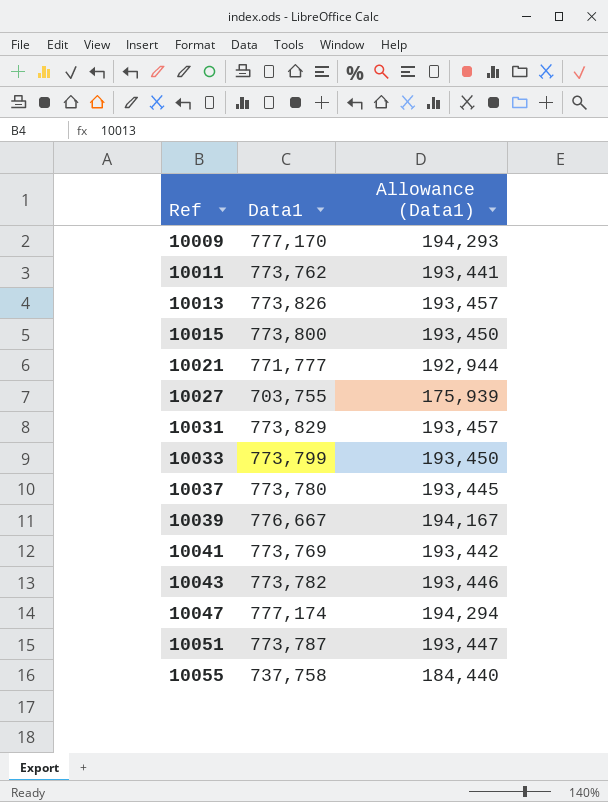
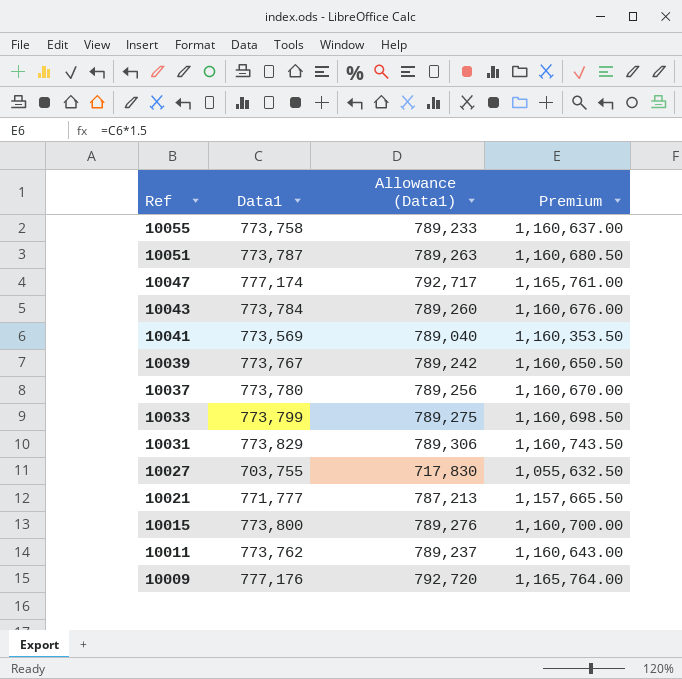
row order: Ref ascending -> Ref descending
column Allowance (Data1) | formula: [Data1] * 0.25 -> [Data1] * 1.02
column Premium | formula: none -> [Data1] * 1.5
row 10013: 773,826 | 193,457 -> none
10055 | Data1: 737,758 -> 773,758
10043 | Data1: 773,782 -> 773,784
10041 | Data1: 773,769 -> 773,569
10039 | Data1: 776,667 -> 773,767
10009 | Data1: 777,170 -> 777,176

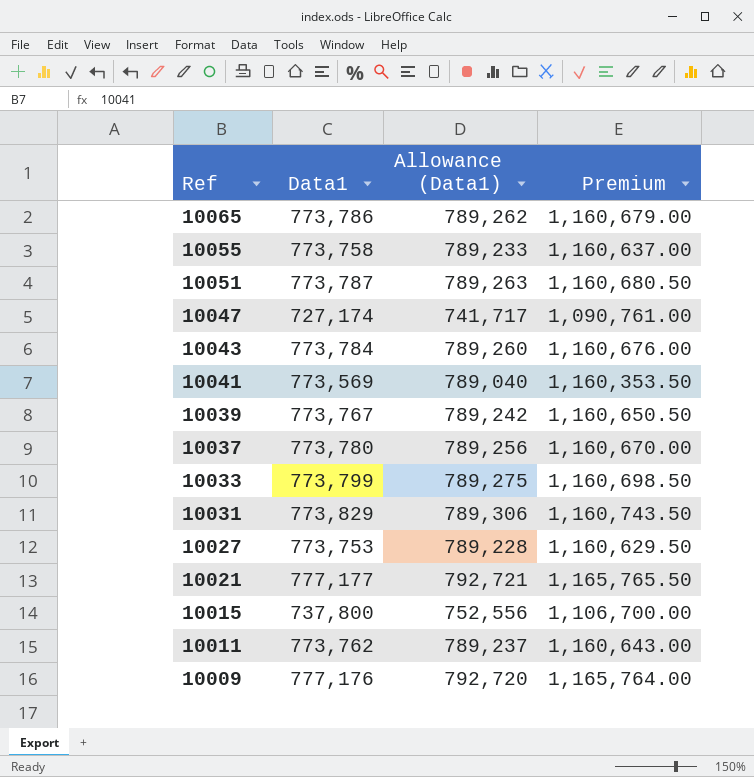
row 10065: none -> 773,786 | 789,262 | 1,160,679.00
10047 | Data1: 777,174 -> 727,174
10047 | Allowance (Data1): 792,717 -> 741,717
10047 | Premium: 1,165,761.00 -> 1,090,761.00
10027 | Data1: 703,755 -> 773,753
10027 | Allowance (Data1): 717,830 -> 789,228
10027 | Premium: 1,055,632.50 -> 1,160,629.50
10021 | Data1: 771,777 -> 777,177
10021 | Allowance (Data1): 787,213 -> 792,721
10021 | Premium: 1,157,665.50 -> 1,165,765.50
10015 | Data1: 773,800 -> 737,800
10015 | Allowance (Data1): 789,276 -> 752,556
10015 | Premium: 1,160,700.00 -> 1,106,700.00

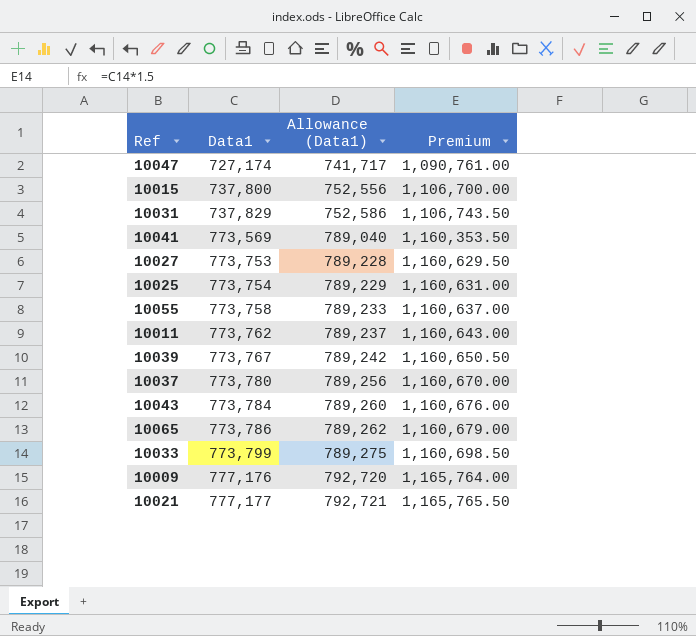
row order: Ref descending -> Data1 ascending
row 10051: 773,787 | 789,263 | 1,160,680.50 -> none
10031 | Data1: 773,829 -> 737,829
10031 | Allowance (Data1): 789,306 -> 752,586
10031 | Premium: 1,160,743.50 -> 1,106,743.50
row 10025: none -> 773,754 | 789,229 | 1,160,631.00

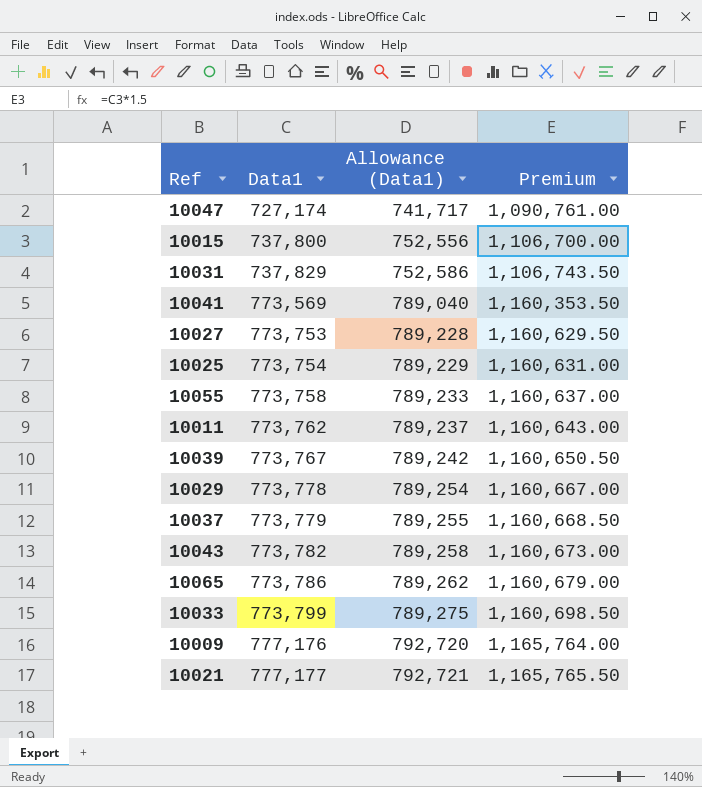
row 10029: none -> 773,778 | 789,254 | 1,160,667.00
10037 | Data1: 773,780 -> 773,779
10037 | Allowance (Data1): 789,256 -> 789,255
10037 | Premium: 1,160,670.00 -> 1,160,668.50
10043 | Data1: 773,784 -> 773,782
10043 | Allowance (Data1): 789,260 -> 789,258
10043 | Premium: 1,160,676.00 -> 1,160,673.00

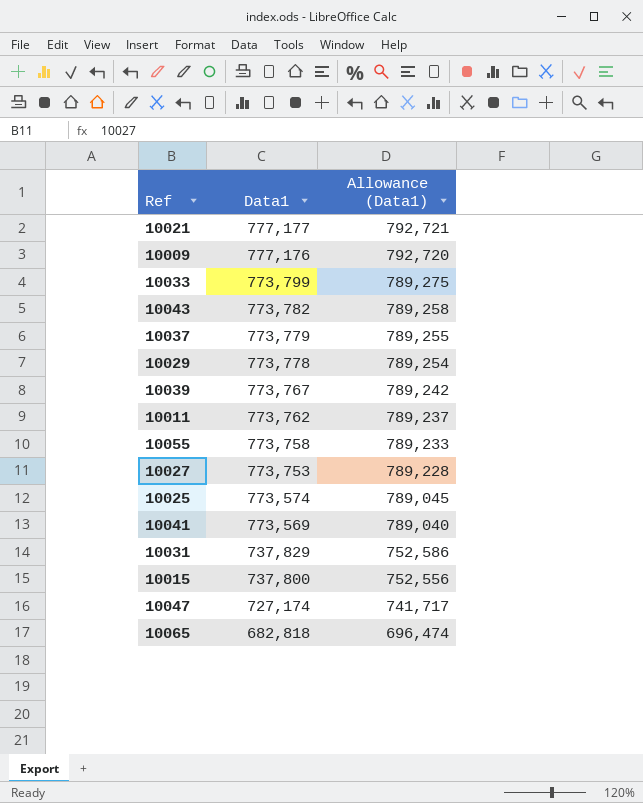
row order: Data1 ascending -> Data1 descending
column Premium | formula: [Data1] * 1.5 -> none
10025 | Data1: 773,754 -> 773,574
10025 | Allowance (Data1): 789,229 -> 789,045
10065 | Data1: 773,786 -> 682,818
10065 | Allowance (Data1): 789,262 -> 696,474

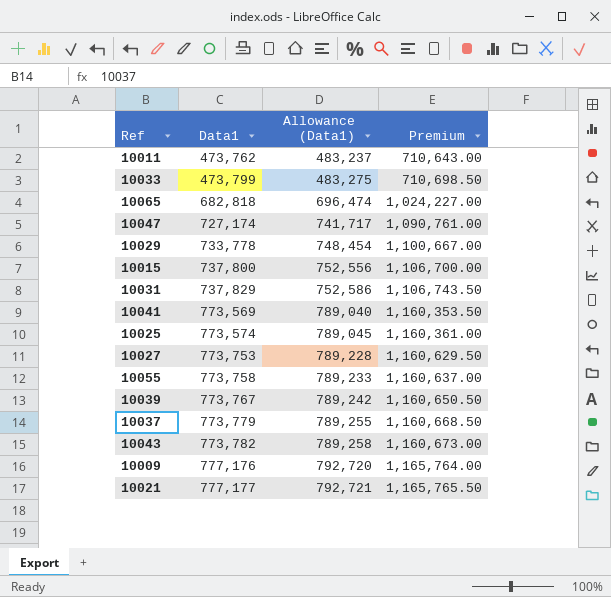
row order: Data1 descending -> Data1 ascending
column Premium | formula: none -> [Data1] * 1.5
10011 | Data1: 773,762 -> 473,762
10011 | Allowance (Data1): 789,237 -> 483,237
10033 | Data1: 773,799 -> 473,799
10033 | Allowance (Data1): 789,275 -> 483,275
10029 | Data1: 773,778 -> 733,778
10029 | Allowance (Data1): 789,254 -> 748,454

